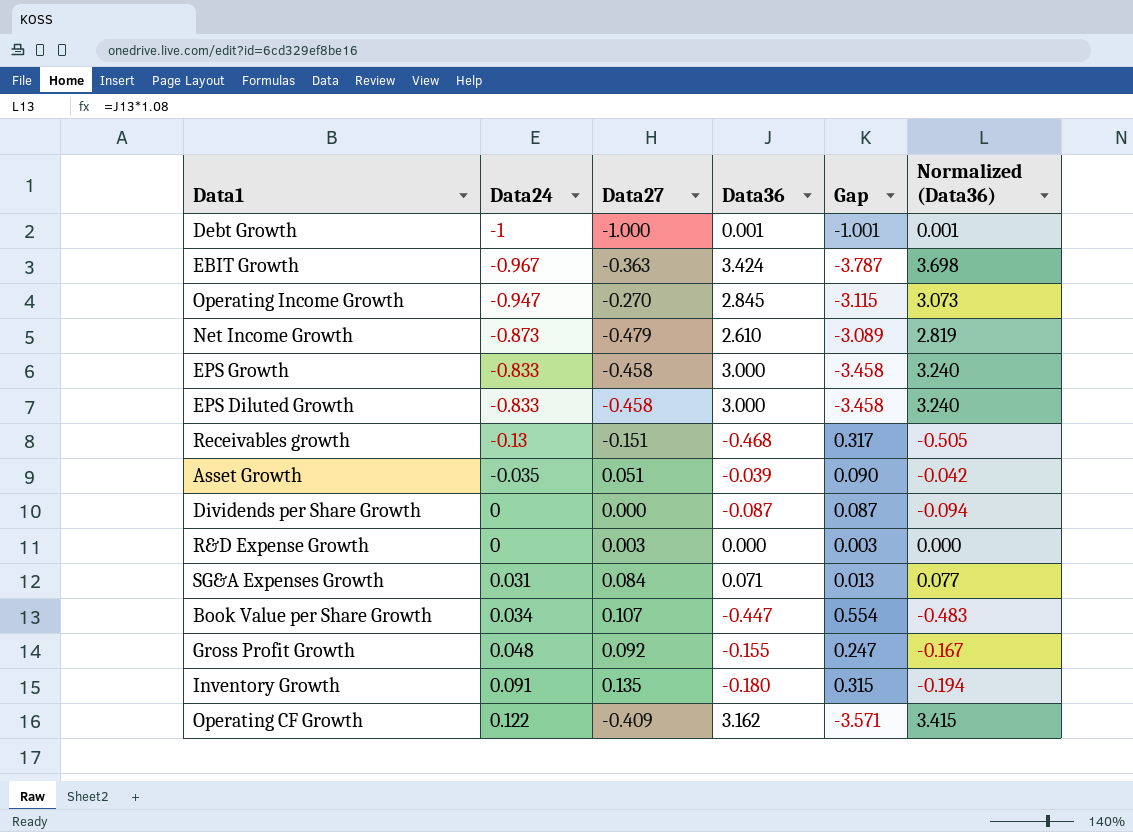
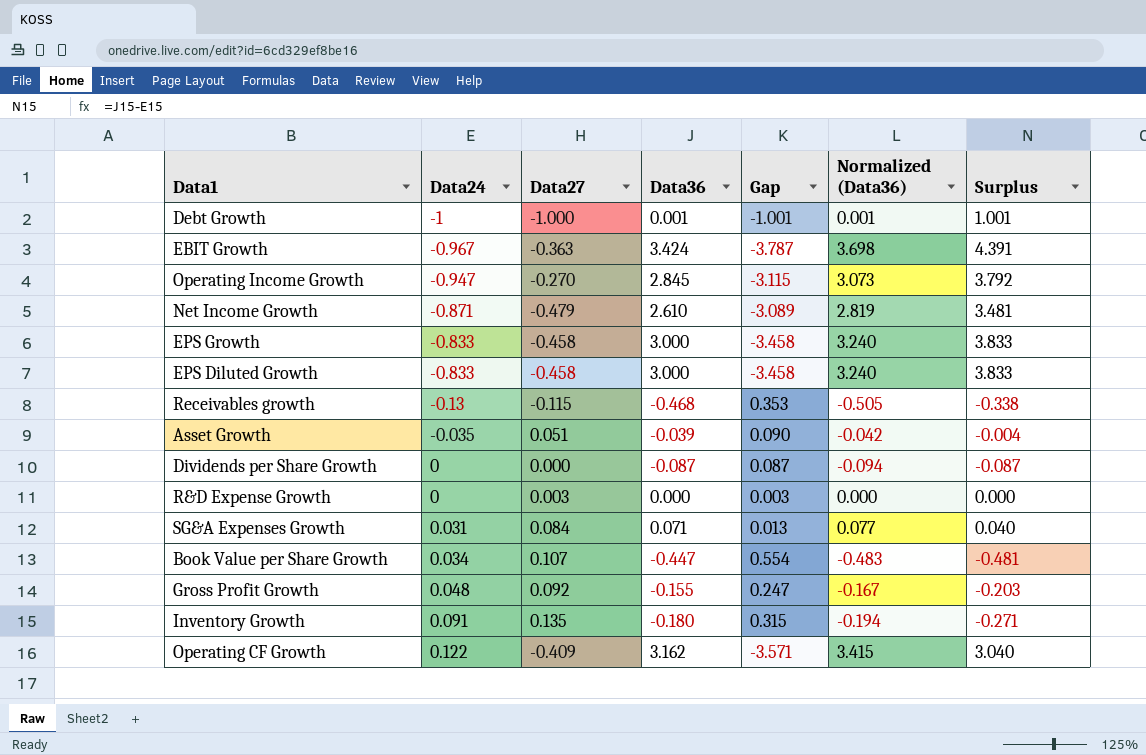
column Surplus | formula: none -> [Data36] - [Data24]
Net Income Growth | Data24: -0.873 -> -0.871
Receivables growth | Data27: -0.151 -> -0.115
Receivables growth | Gap: 0.317 -> 0.353

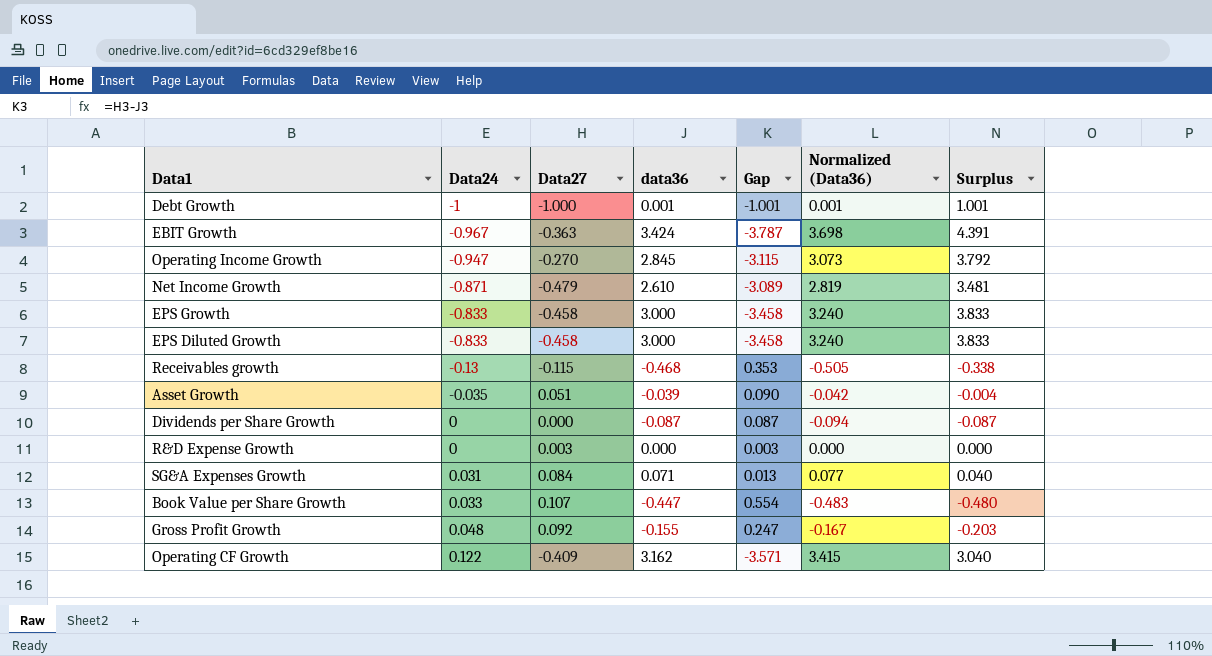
column name: Data36 -> data36
row Inventory Growth: 0.091 | 0.135 | -0.180 | 0.315 | -0.194 | -0.271 -> none
Book Value per Share Growth | Data24: 0.034 -> 0.033
Book Value per Share Growth | Surplus: -0.481 -> -0.480

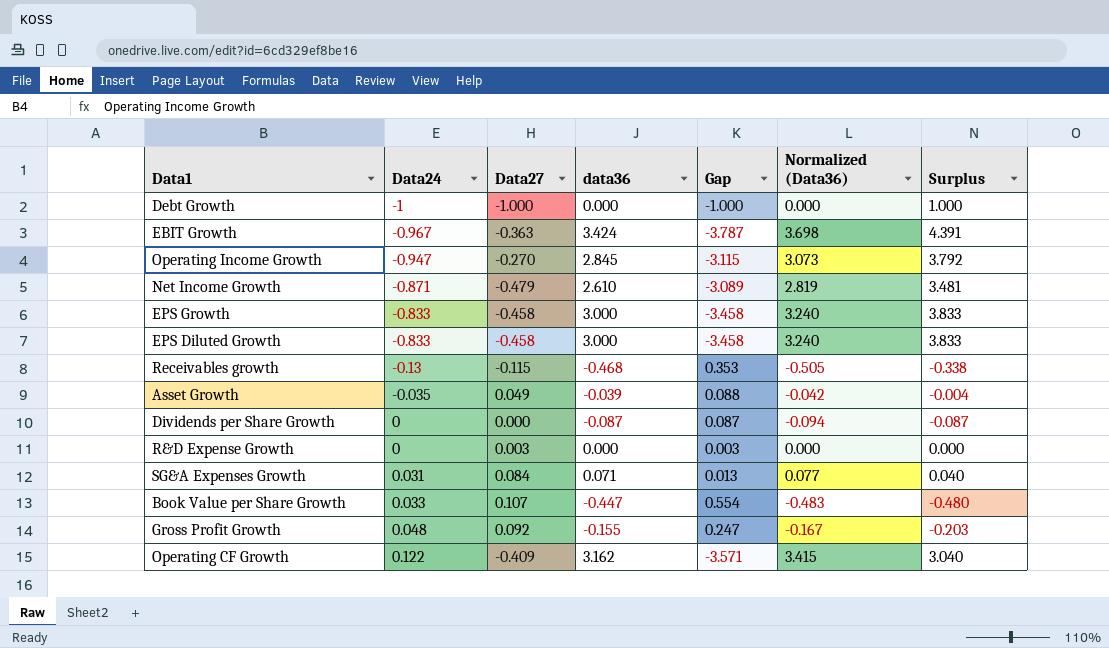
Debt Growth | data36: 0.001 -> 0.000
Debt Growth | Gap: -1.001 -> -1.000
Debt Growth | Normalized (Data36): 0.001 -> 0.000
Debt Growth | Surplus: 1.001 -> 1.000
Asset Growth | Data27: 0.051 -> 0.049
Asset Growth | Gap: 0.090 -> 0.088

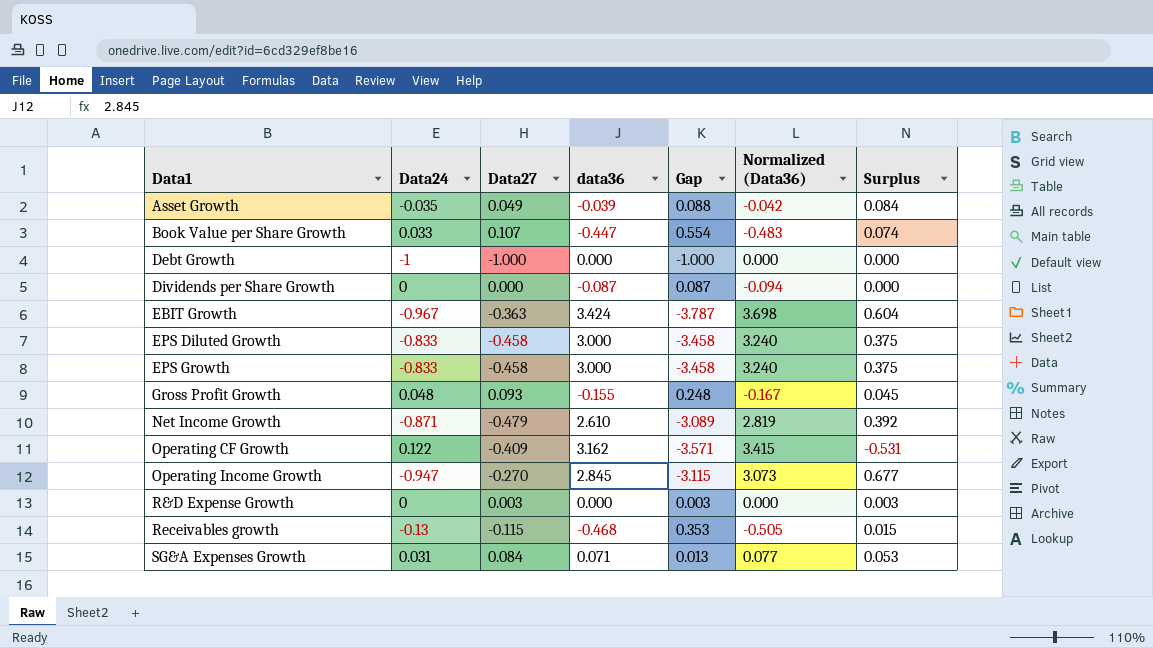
row order: Data24 ascending -> Data1 ascending
column Surplus | formula: [data36] - [Data24] -> [Data27] - [Data24]
Gross Profit Growth | Data27: 0.092 -> 0.093
Gross Profit Growth | Gap: 0.247 -> 0.248

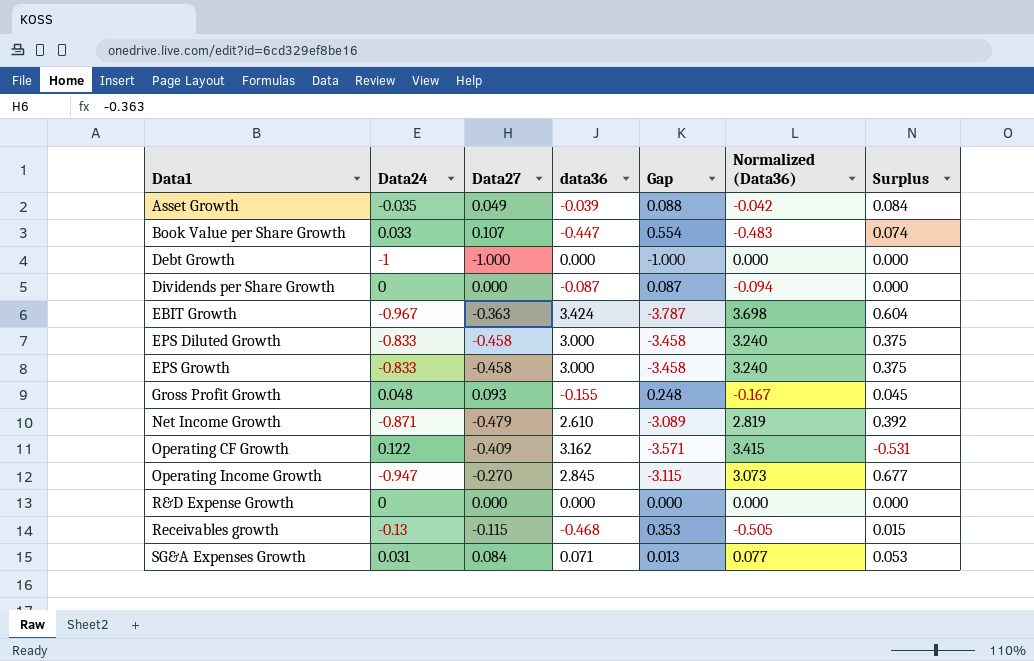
R&D Expense Growth | Data27: 0.003 -> 0.000
R&D Expense Growth | Gap: 0.003 -> 0.000
R&D Expense Growth | Surplus: 0.003 -> 0.000

